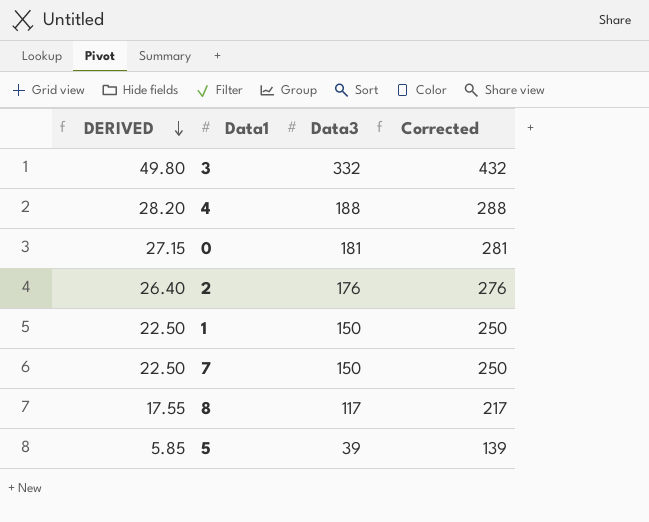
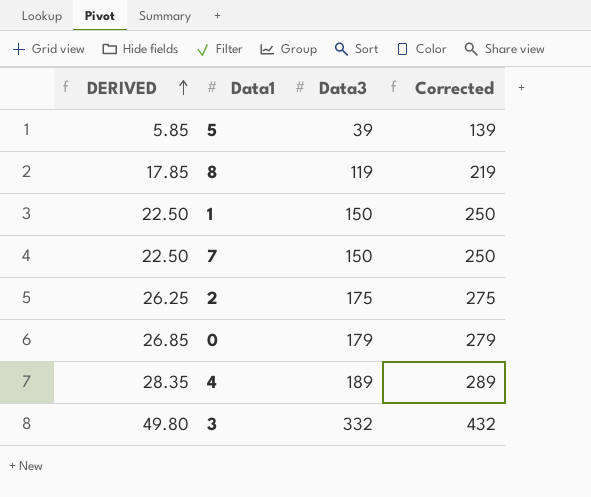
row order: DERIVED descending -> DERIVED ascending
8 | DERIVED: 17.55 -> 17.85
8 | Data3: 117 -> 119
8 | Corrected: 217 -> 219
2 | DERIVED: 26.40 -> 26.25
2 | Data3: 176 -> 175
2 | Corrected: 276 -> 275
0 | DERIVED: 27.15 -> 26.85
0 | Data3: 181 -> 179
0 | Corrected: 281 -> 279
4 | DERIVED: 28.20 -> 28.35
4 | Data3: 188 -> 189
4 | Corrected: 288 -> 289

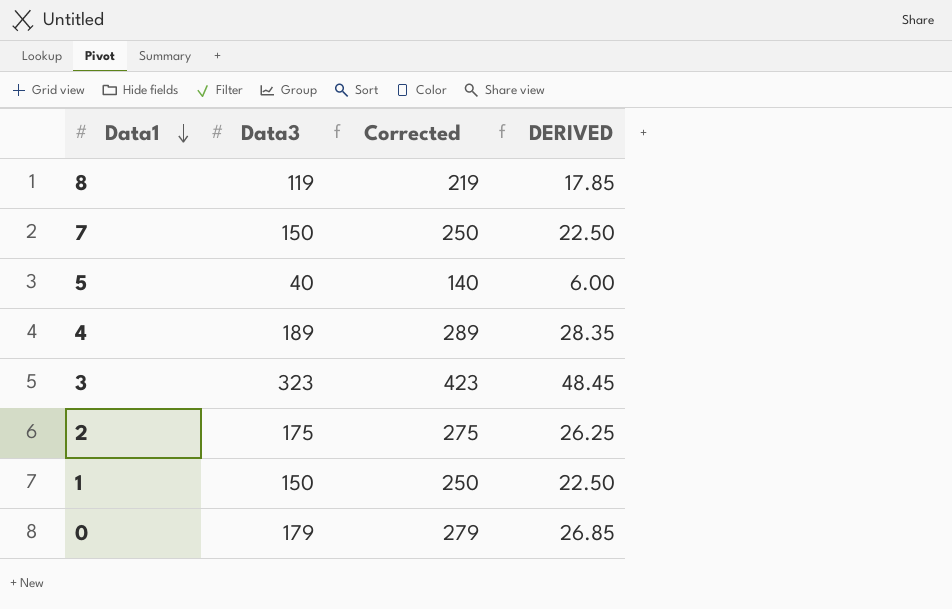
row order: DERIVED ascending -> Data1 descending
column DERIVED | position: 1 -> 4
5 | Data3: 39 -> 40
5 | Corrected: 139 -> 140
5 | DERIVED: 5.85 -> 6.00
3 | Data3: 332 -> 323
3 | Corrected: 432 -> 423
3 | DERIVED: 49.80 -> 48.45

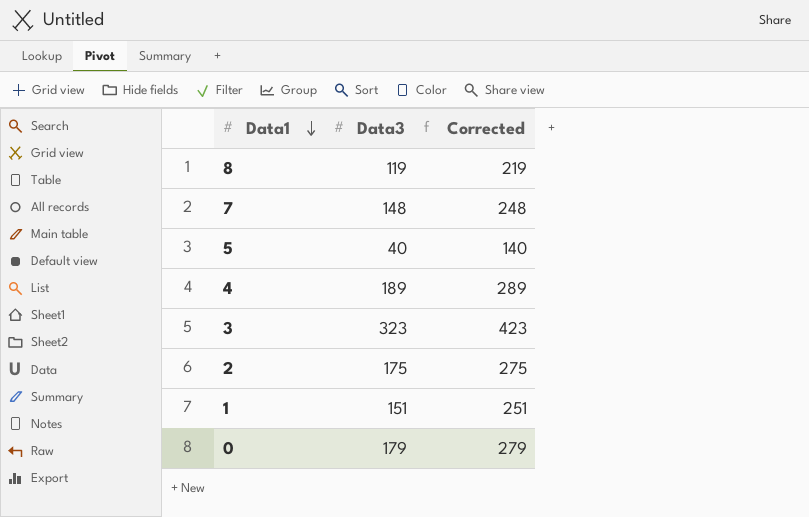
column DERIVED | formula: [Data3] * 0.15 -> none
7 | Data3: 150 -> 148
7 | Corrected: 250 -> 248
1 | Data3: 150 -> 151
1 | Corrected: 250 -> 251

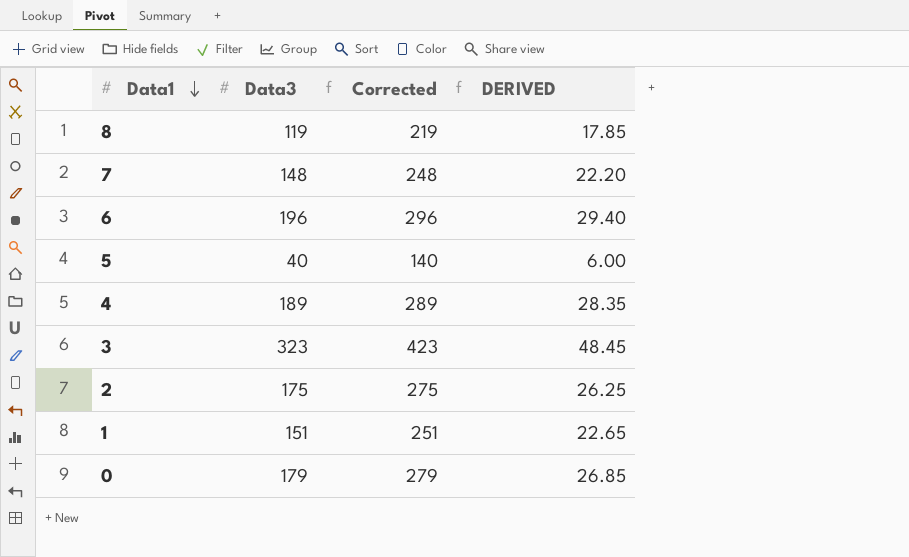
column DERIVED | formula: none -> [Data3] * 0.15
row 6: none -> 196 | 296 | 29.40

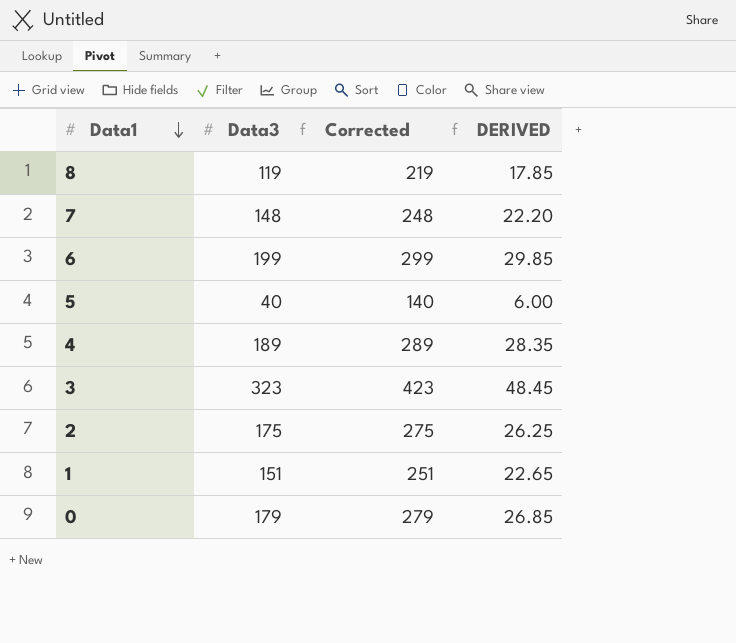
6 | Data3: 196 -> 199
6 | Corrected: 296 -> 299
6 | DERIVED: 29.40 -> 29.85

